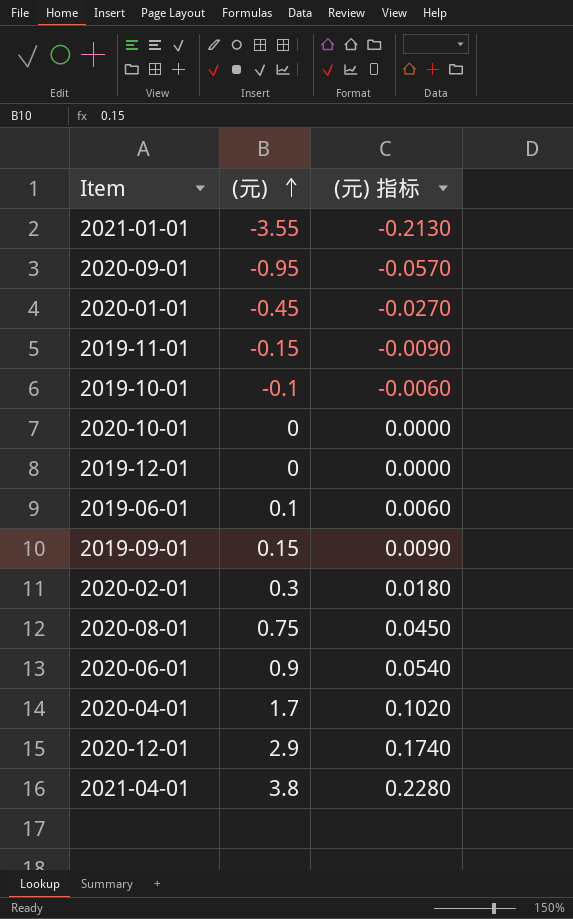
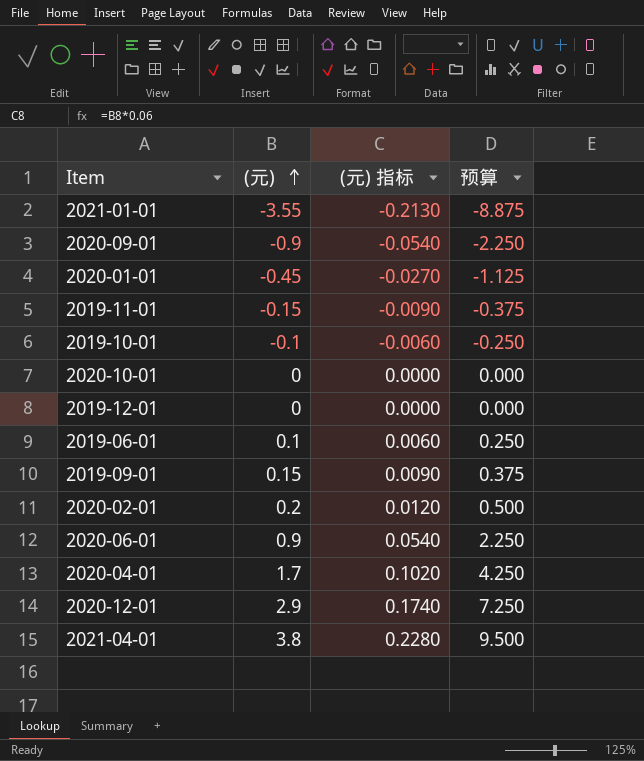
column 预算 | formula: none -> [(元)] * 2.5
row 2020-08-01: 0.75 | 0.0450 -> none
2020-09-01 | (元): -0.95 -> -0.9
2020-09-01 | (元) 指标: -0.0570 -> -0.0540
2020-02-01 | (元): 0.3 -> 0.2
2020-02-01 | (元) 指标: 0.0180 -> 0.0120

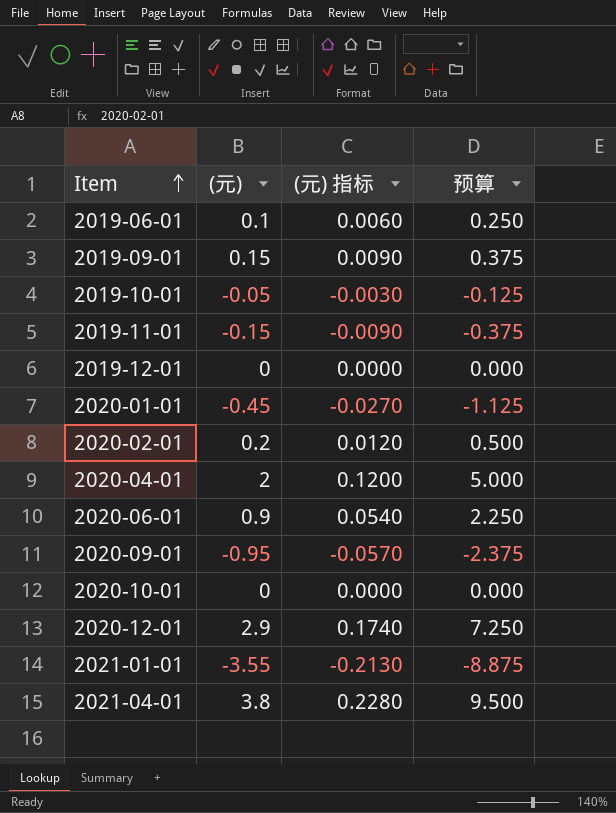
row order: (元) ascending -> Item ascending
2019-10-01 | (元): -0.1 -> -0.05
2019-10-01 | (元) 指标: -0.0060 -> -0.0030
2019-10-01 | 预算: -0.250 -> -0.125
2020-04-01 | (元): 1.7 -> 2
2020-04-01 | (元) 指标: 0.1020 -> 0.1200
2020-04-01 | 预算: 4.250 -> 5.000
2020-09-01 | (元): -0.9 -> -0.95
2020-09-01 | (元) 指标: -0.0540 -> -0.0570
2020-09-01 | 预算: -2.250 -> -2.375

